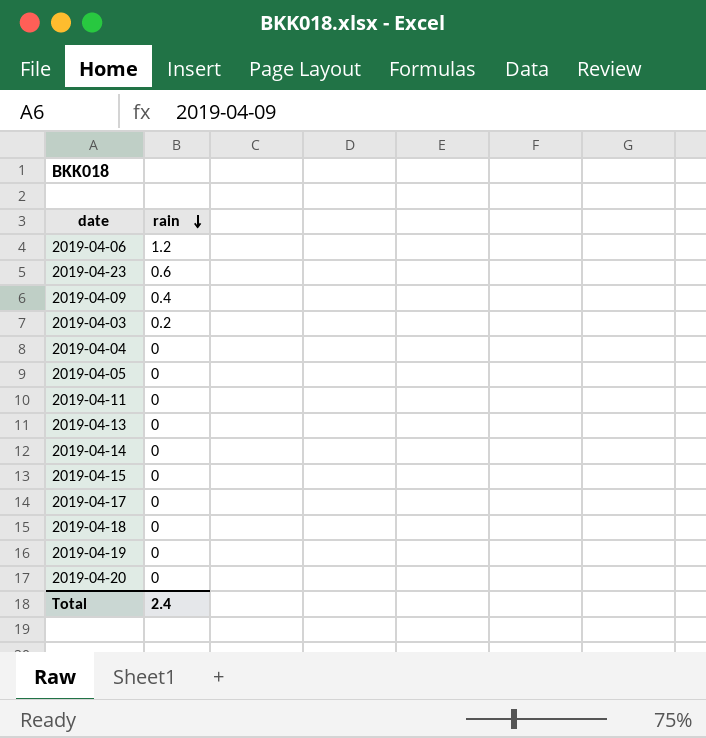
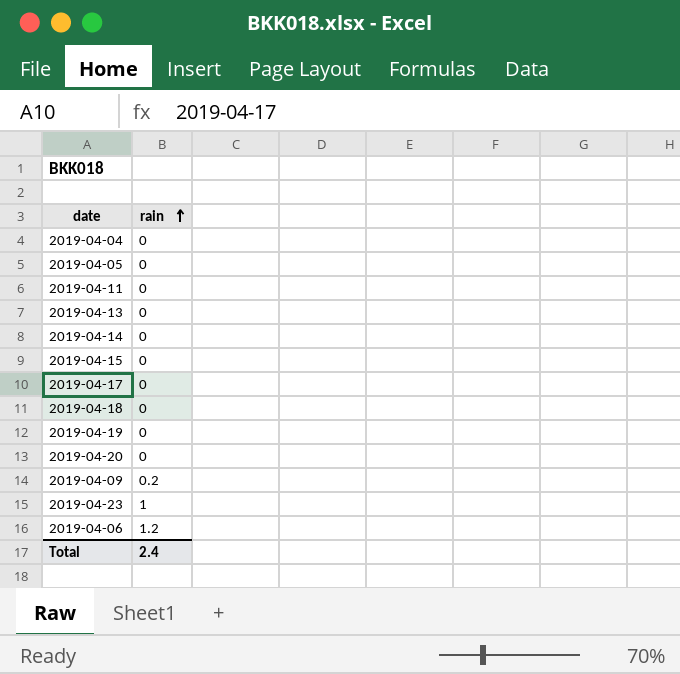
row order: rain descending -> rain ascending
row 2019-04-03: 0.2 -> none
2019-04-09 | rain: 0.4 -> 0.2
2019-04-23 | rain: 0.6 -> 1

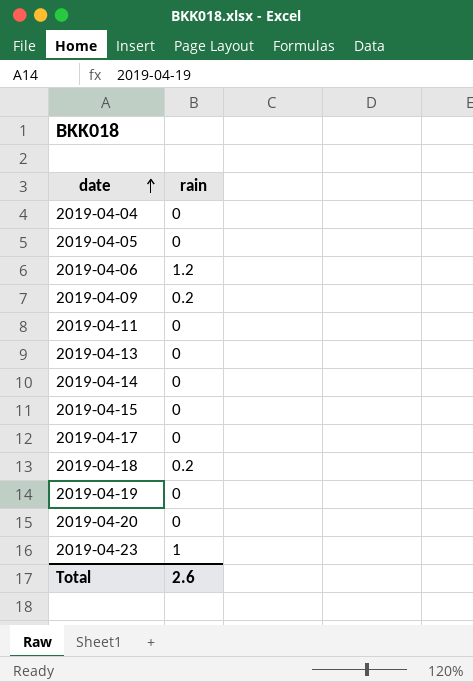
row order: rain ascending -> date ascending
2019-04-18 | rain: 0 -> 0.2
Total | rain: 2.4 -> 2.6

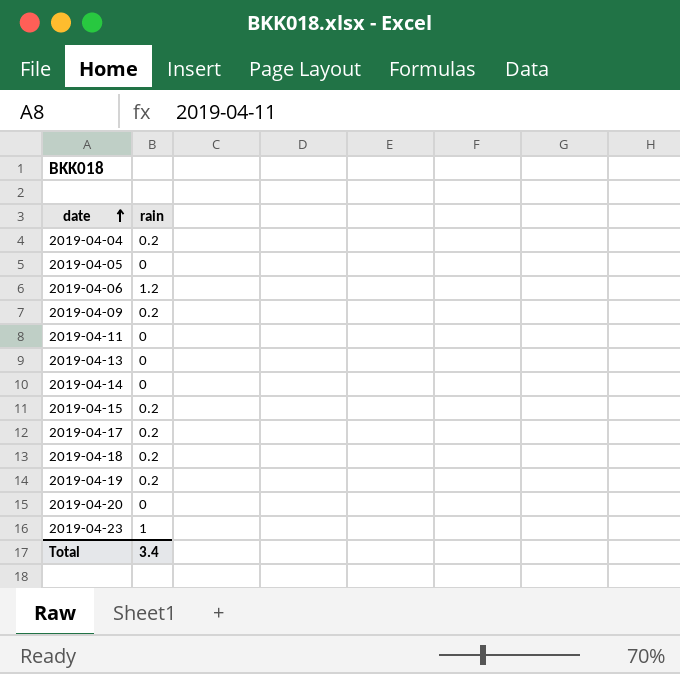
2019-04-04 | rain: 0 -> 0.2
2019-04-15 | rain: 0 -> 0.2
2019-04-17 | rain: 0 -> 0.2
2019-04-19 | rain: 0 -> 0.2
Total | rain: 2.6 -> 3.4

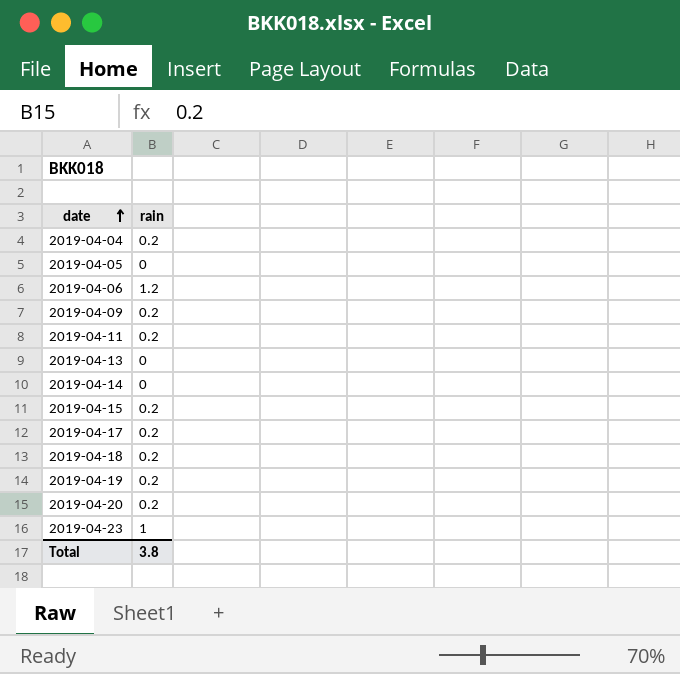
2019-04-11 | rain: 0 -> 0.2
2019-04-20 | rain: 0 -> 0.2
Total | rain: 3.4 -> 3.8

